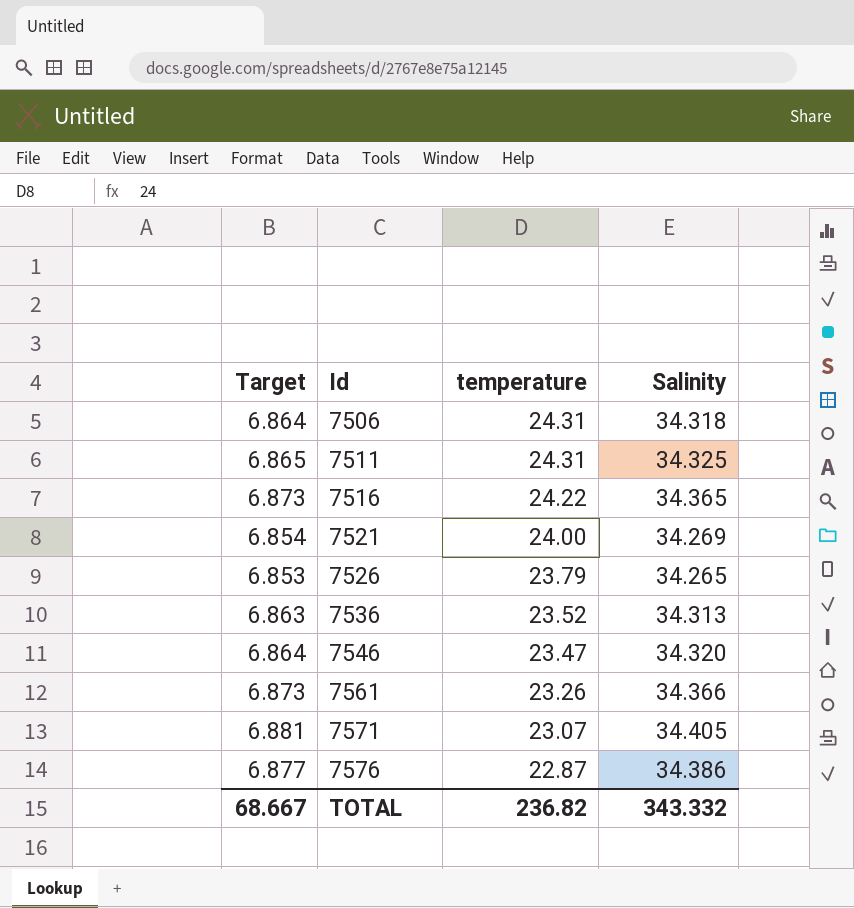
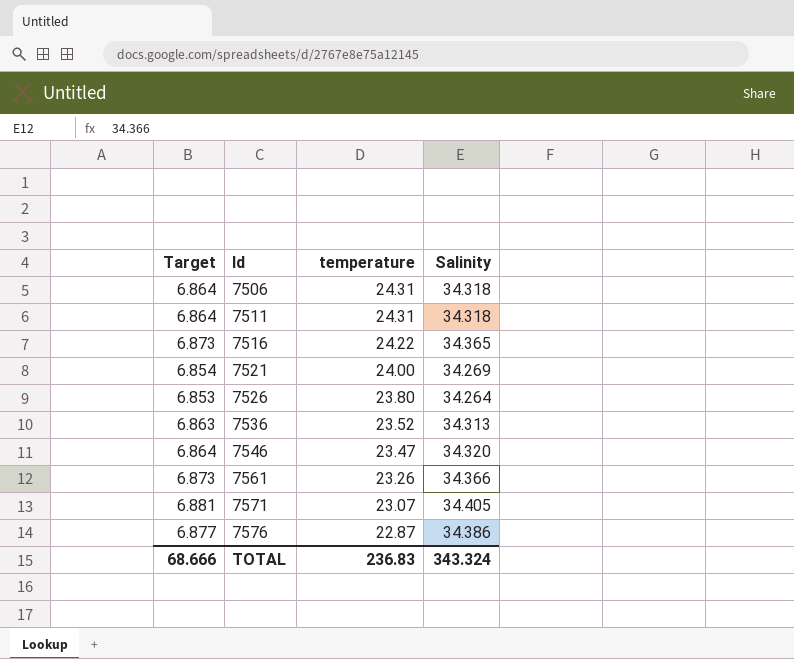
7511 | Target: 6.865 -> 6.864
7511 | Salinity: 34.325 -> 34.318
7526 | temperature: 23.79 -> 23.80
7526 | Salinity: 34.265 -> 34.264
TOTAL | Target: 68.667 -> 68.666
TOTAL | temperature: 236.82 -> 236.83
TOTAL | Salinity: 343.332 -> 343.324

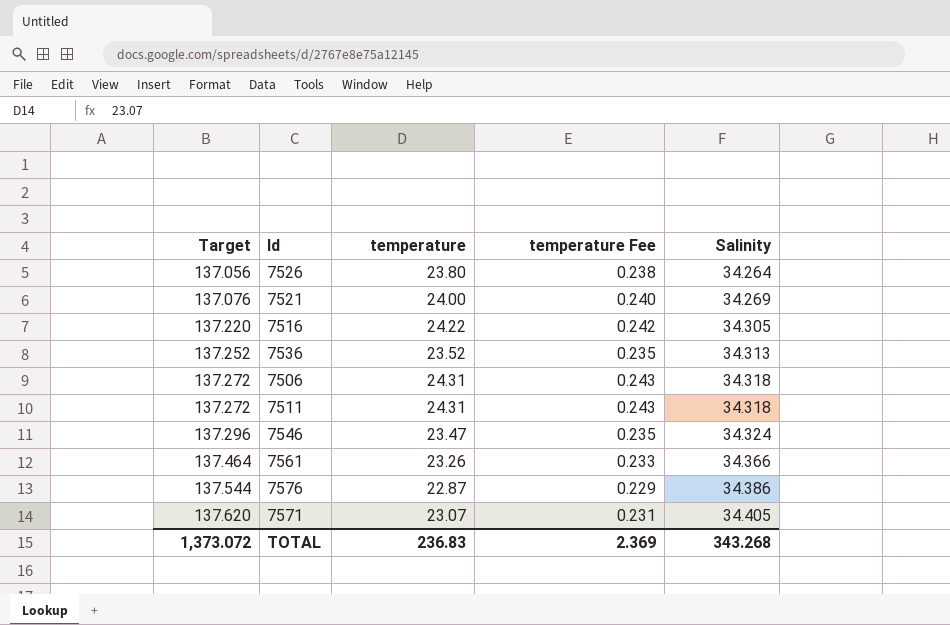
row order: Id ascending -> Target ascending
column Target | formula: [Salinity] * 0.2 -> [Salinity] * 4
column temperature Fee | formula: none -> [temperature] * 0.01
7516 | Salinity: 34.365 -> 34.305
7546 | Salinity: 34.320 -> 34.324
TOTAL | Target: 68.666 -> 1,373.072
TOTAL | Salinity: 343.324 -> 343.268

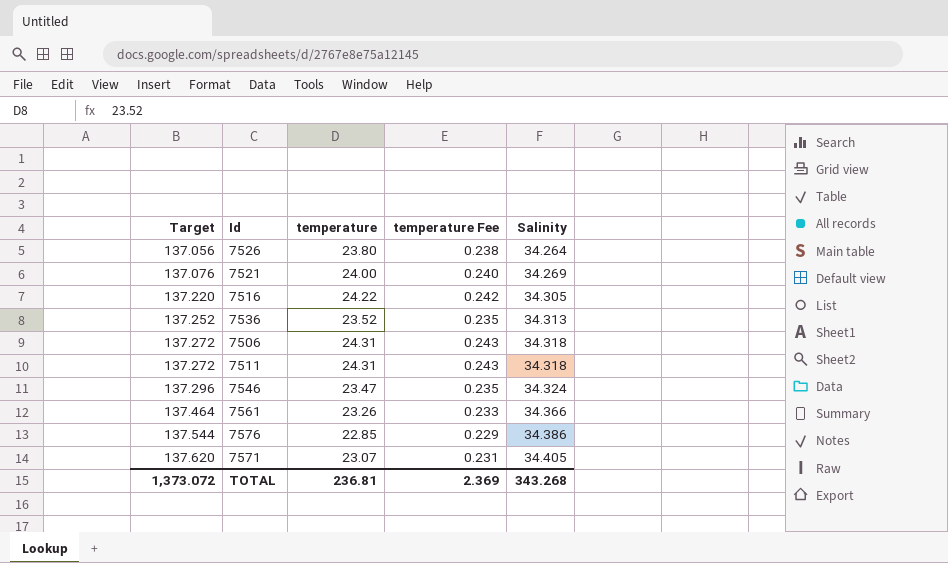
7576 | temperature: 22.87 -> 22.85
TOTAL | temperature: 236.83 -> 236.81

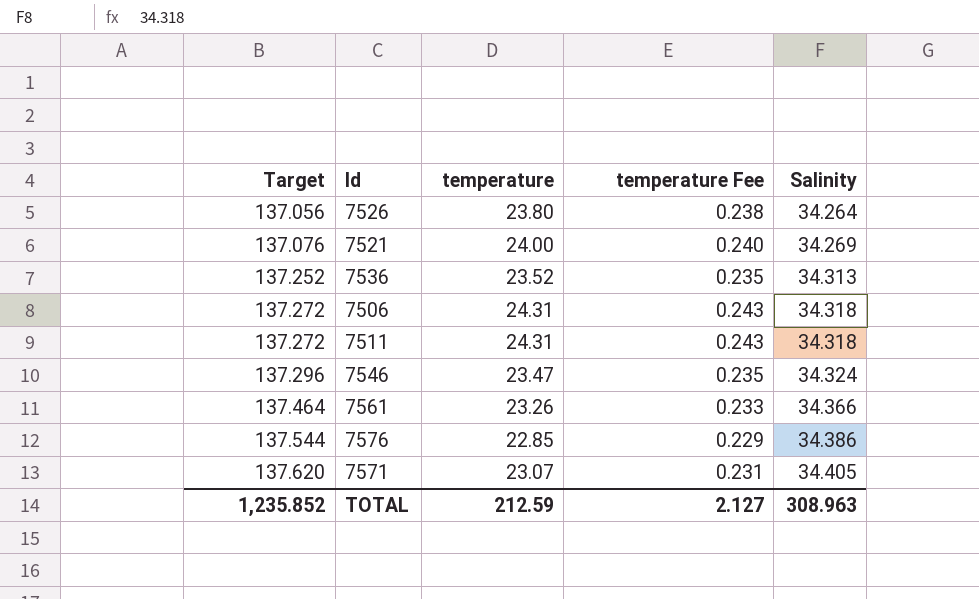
row 7516: 137.220 | 24.22 | 0.242 | 34.305 -> none
TOTAL | Target: 1,373.072 -> 1,235.852
TOTAL | temperature: 236.81 -> 212.59
TOTAL | temperature Fee: 2.369 -> 2.127
TOTAL | Salinity: 343.268 -> 308.963

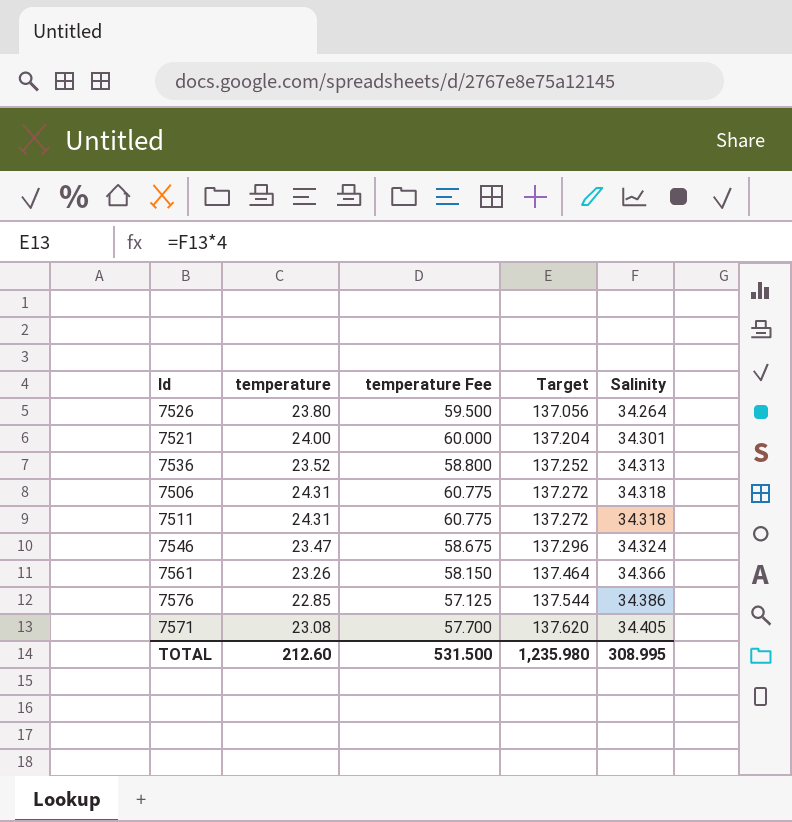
column temperature Fee | formula: [temperature] * 0.01 -> [temperature] * 2.5
column Target | position: 1 -> 4
7521 | Target: 137.076 -> 137.204
7521 | Salinity: 34.269 -> 34.301
7571 | temperature: 23.07 -> 23.08
TOTAL | temperature: 212.59 -> 212.60
TOTAL | temperature Fee: 2.127 -> 531.500
TOTAL | Target: 1,235.852 -> 1,235.980
TOTAL | Salinity: 308.963 -> 308.995

